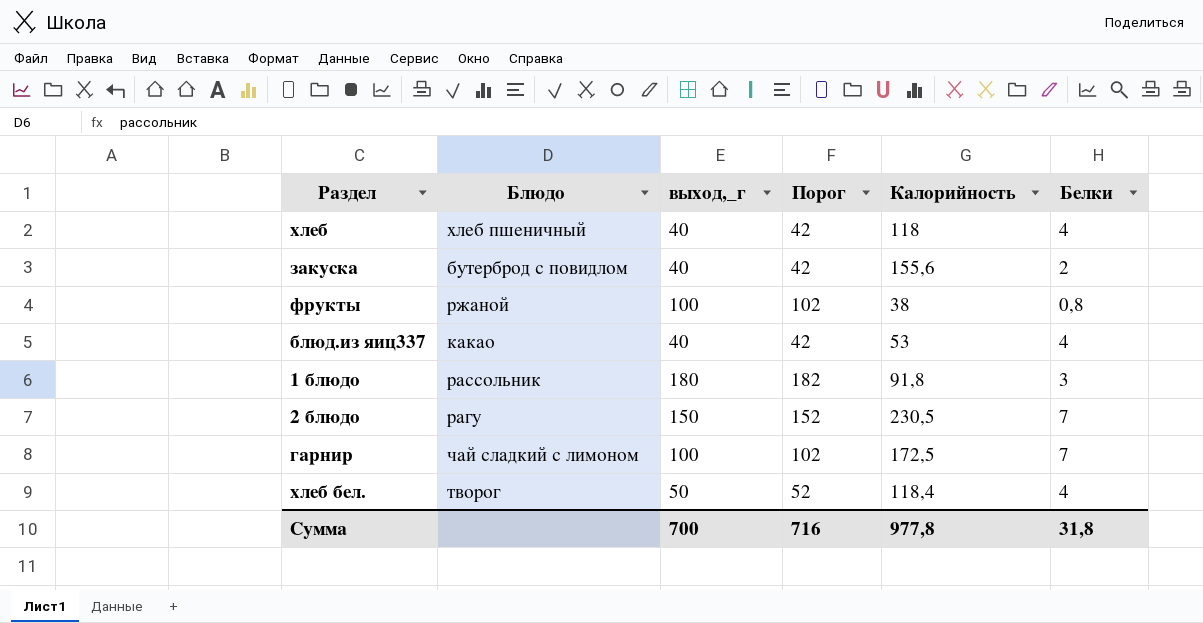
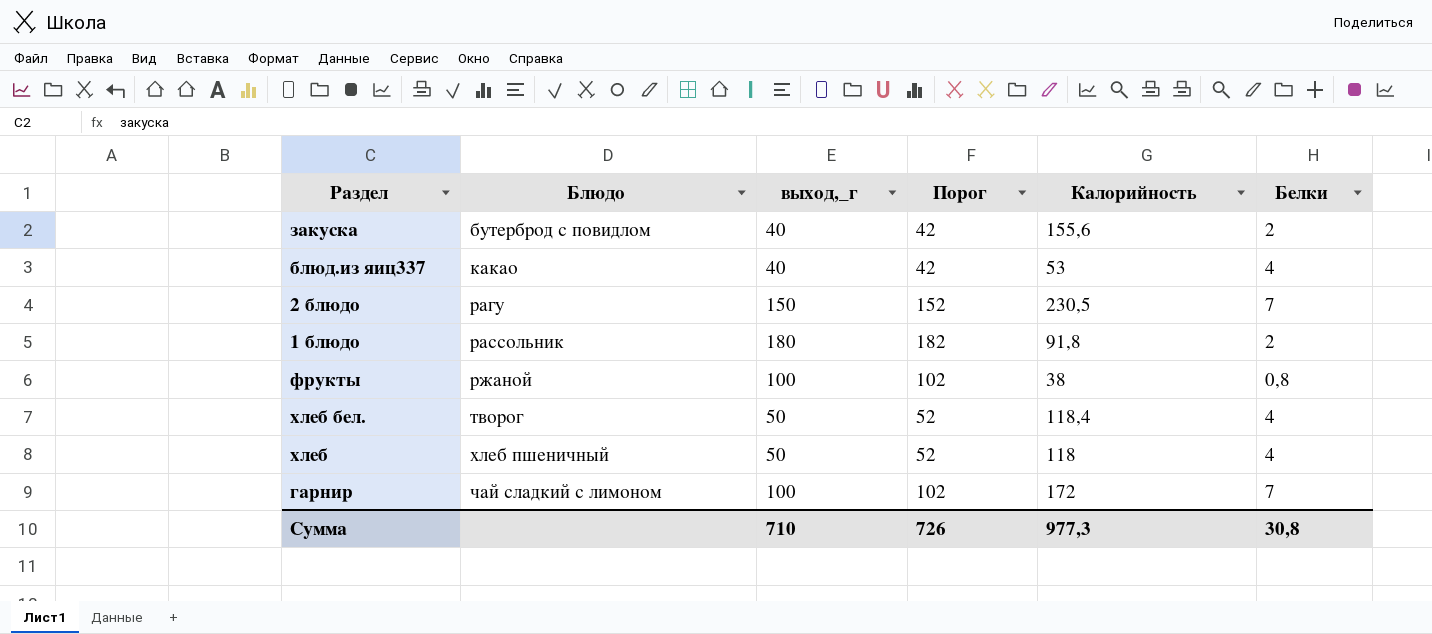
row order: none -> Блюдо ascending
1 блюдо | Белки: 3 -> 2
хлеб | выход,_г: 40 -> 50
хлеб | Порог: 42 -> 52
гарнир | Калорийность: 172,5 -> 172
Сумма | выход,_г: 700 -> 710
Сумма | Порог: 716 -> 726
Сумма | Калорийность: 977,8 -> 977,3
Сумма | Белки: 31,8 -> 30,8

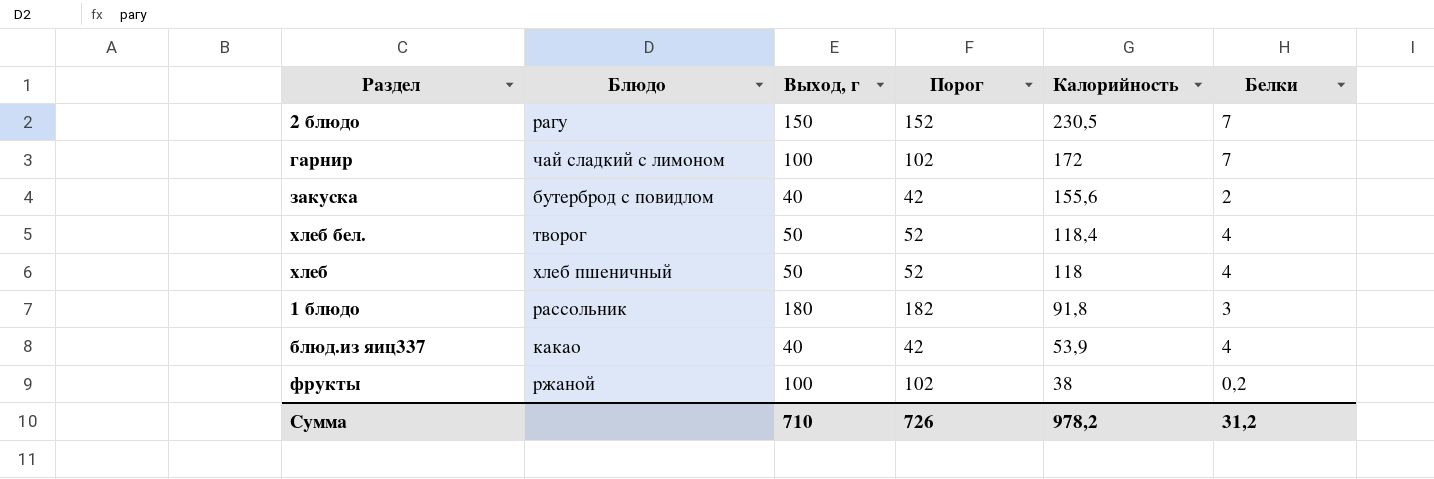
row order: Блюдо ascending -> Калорийность descending
column name: выход,_г -> Выход, г
1 блюдо | Белки: 2 -> 3
блюд.из яиц337 | Калорийность: 53 -> 53,9
фрукты | Белки: 0,8 -> 0,2
Сумма | Калорийность: 977,3 -> 978,2
Сумма | Белки: 30,8 -> 31,2

